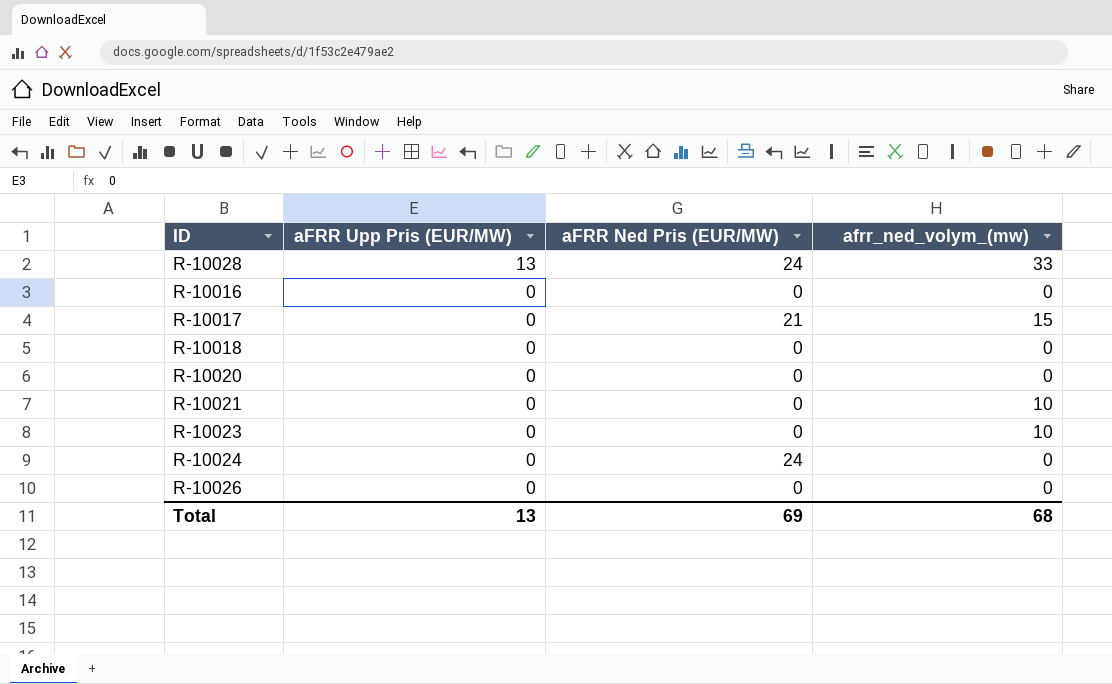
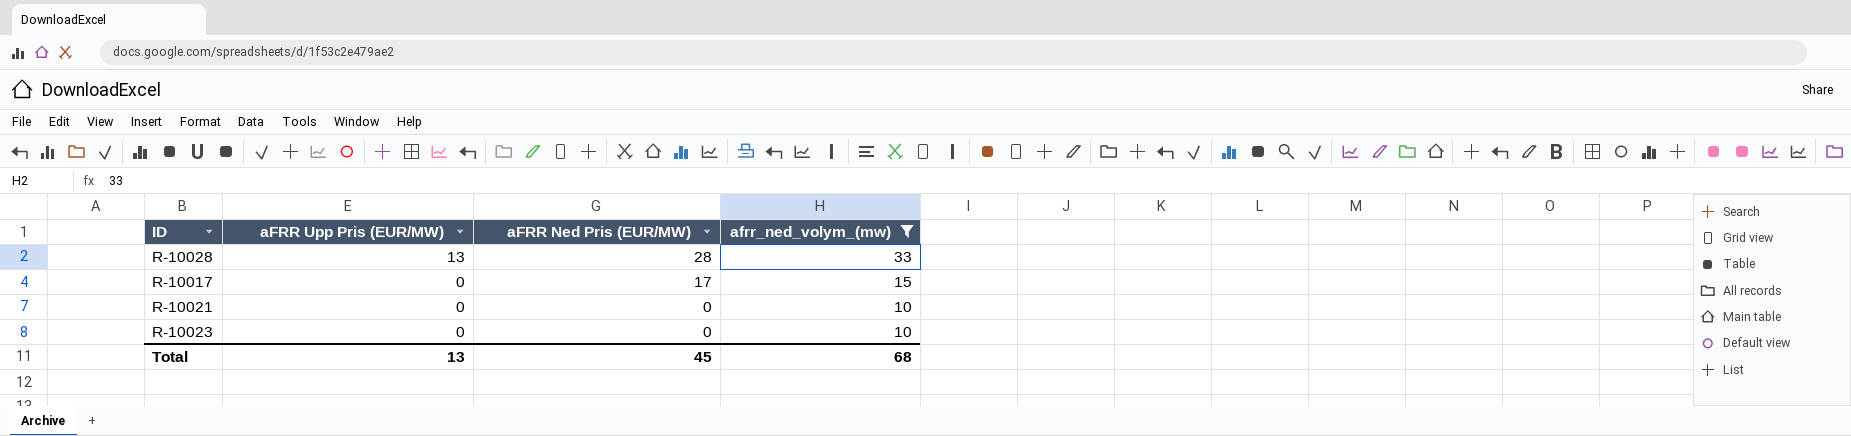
filter: none -> afrr_ned_volym_(mw) != 0
R-10028 | aFRR Ned Pris (EUR/MW): 24 -> 28
R-10017 | aFRR Ned Pris (EUR/MW): 21 -> 17
Total | aFRR Ned Pris (EUR/MW): 69 -> 45

